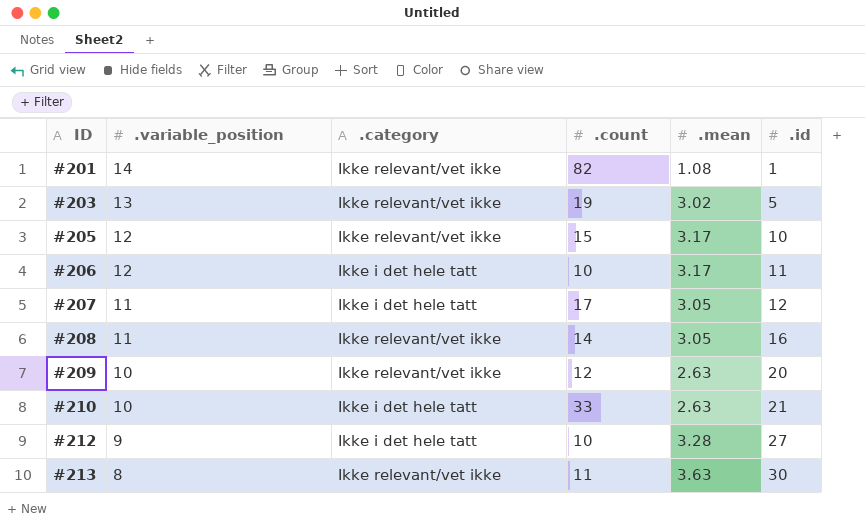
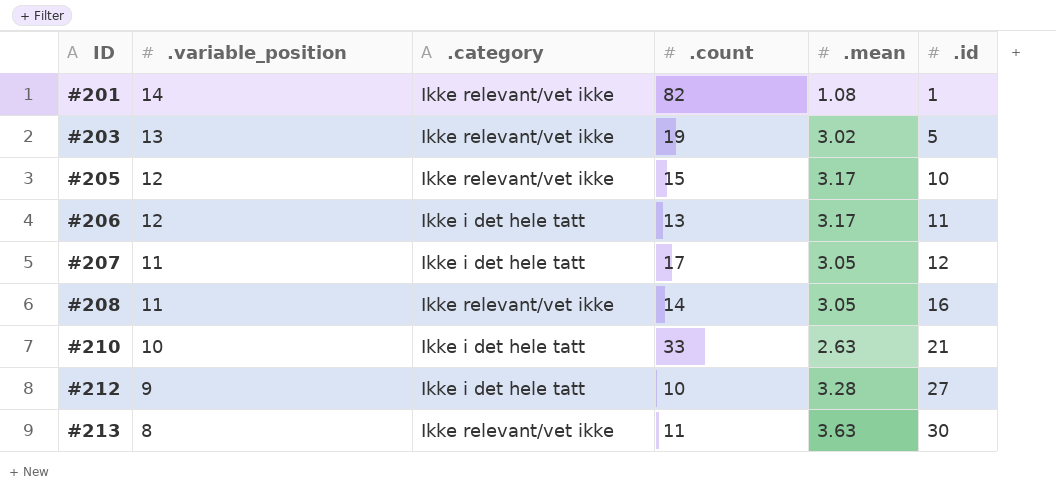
row #209: 10 | Ikke relevant/vet ikke | 12 | 2.63 | 20 -> none
#206 | .count: 10 -> 13

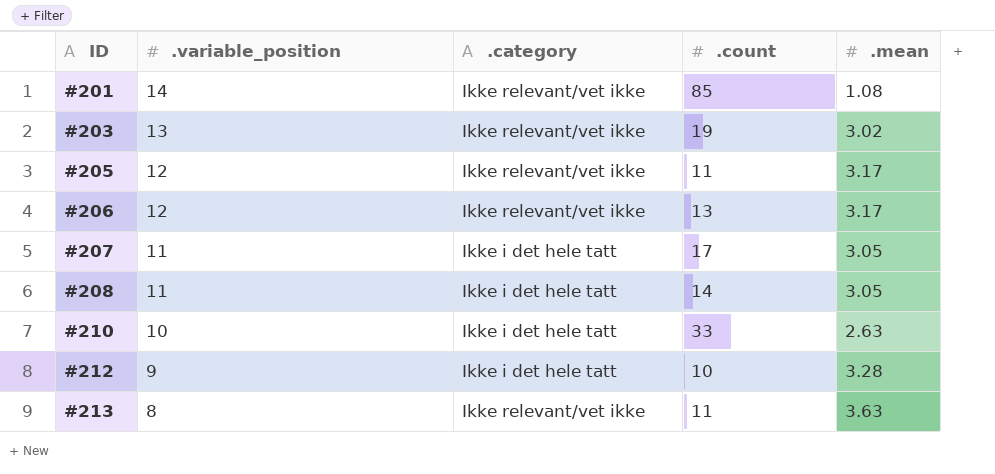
column .id | position: 6 -> none
#201 | .count: 82 -> 85
#205 | .count: 15 -> 11
#206 | .category: Ikke i det hele tatt -> Ikke relevant/vet ikke
#208 | .category: Ikke relevant/vet ikke -> Ikke i det hele tatt

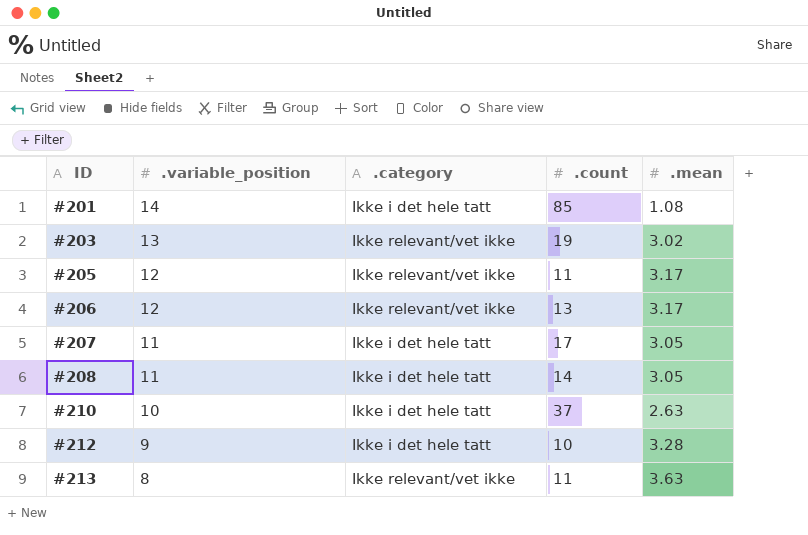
#201 | .category: Ikke relevant/vet ikke -> Ikke i det hele tatt
#210 | .count: 33 -> 37

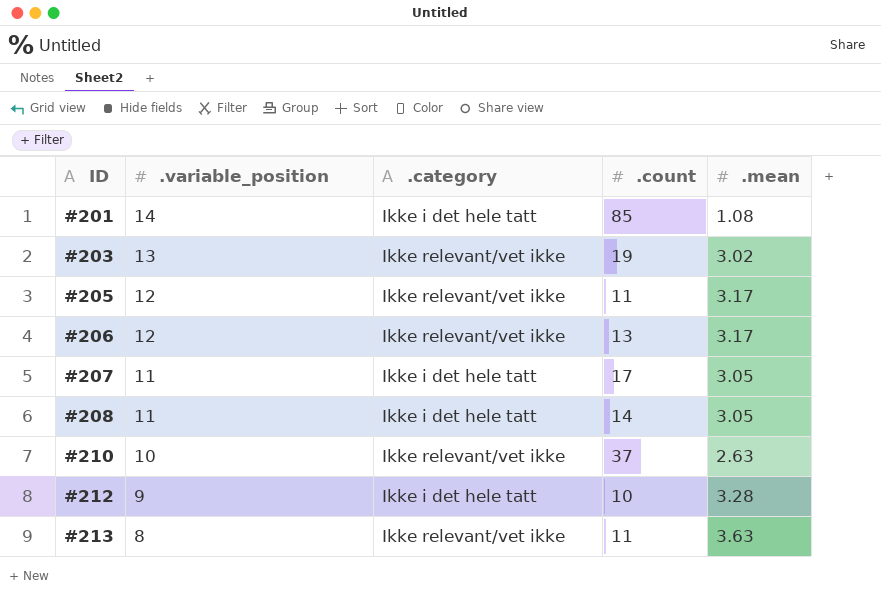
#210 | .category: Ikke i det hele tatt -> Ikke relevant/vet ikke

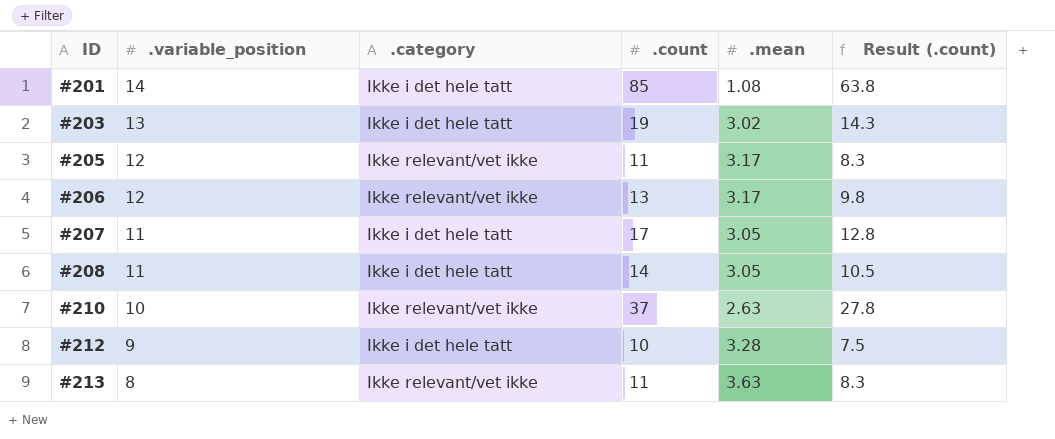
column Result (.count) | formula: none -> [.count] * 0.75
#203 | .category: Ikke relevant/vet ikke -> Ikke i det hele tatt

